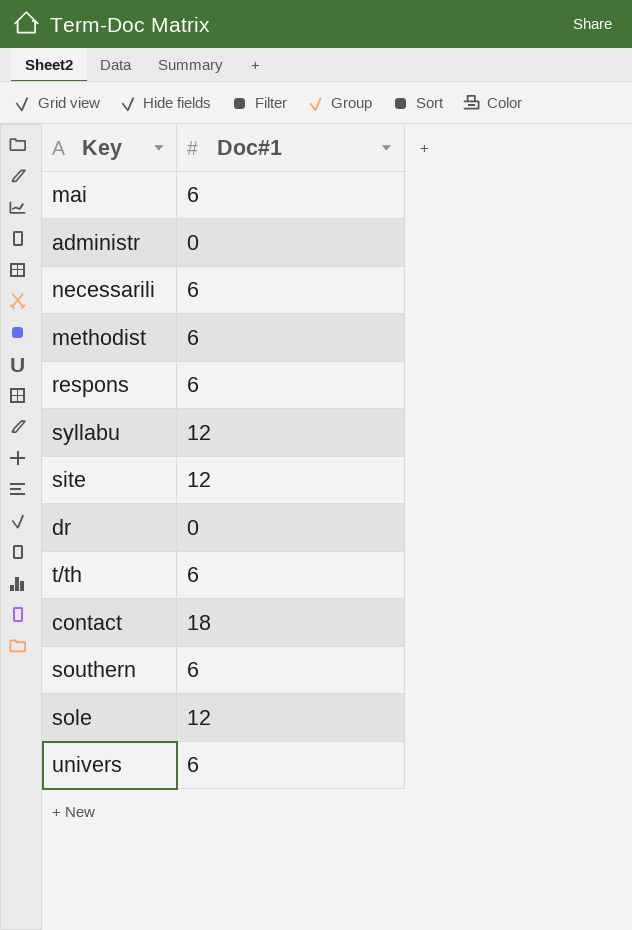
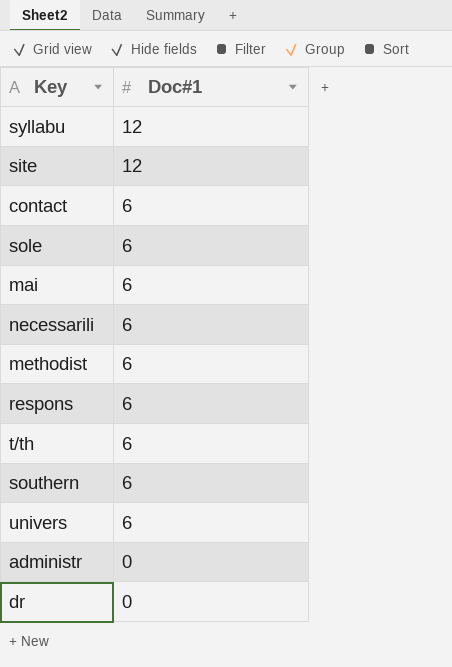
row order: none -> Doc#1 descending
contact | Doc#1: 18 -> 6
sole | Doc#1: 12 -> 6

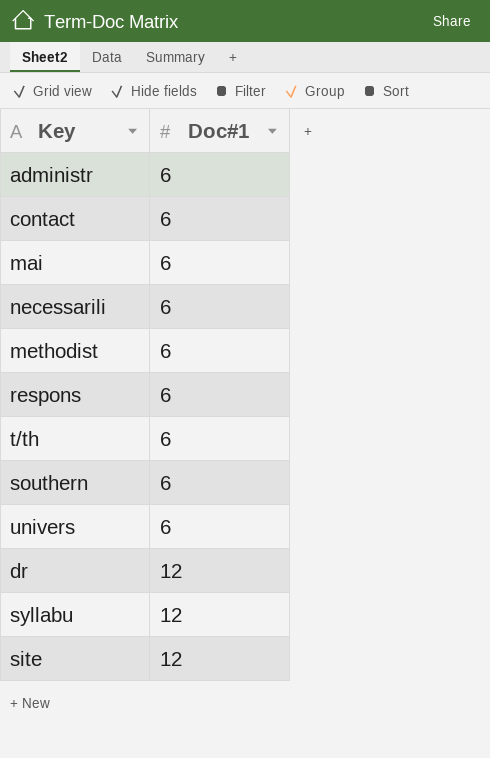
row order: Doc#1 descending -> Doc#1 ascending
row sole: 6 -> none
administr | Doc#1: 0 -> 6
dr | Doc#1: 0 -> 12

